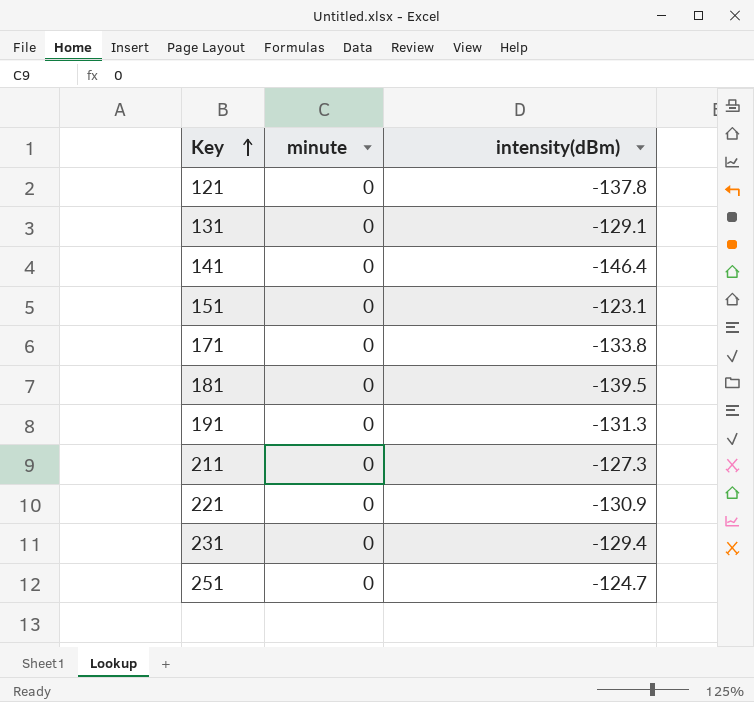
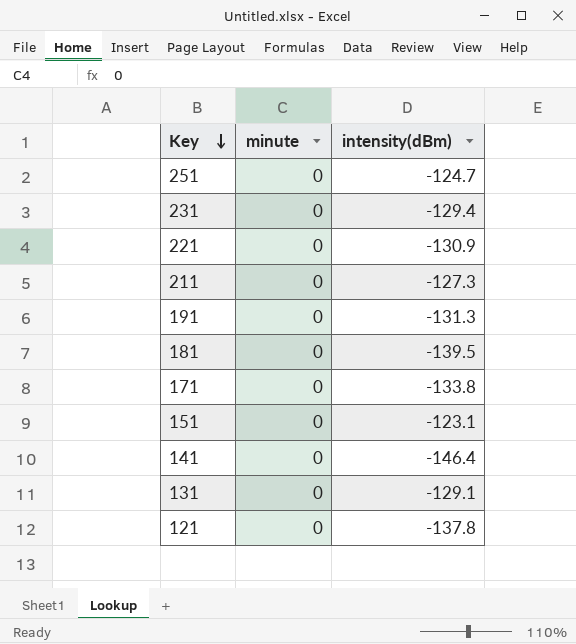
row order: Key ascending -> Key descending

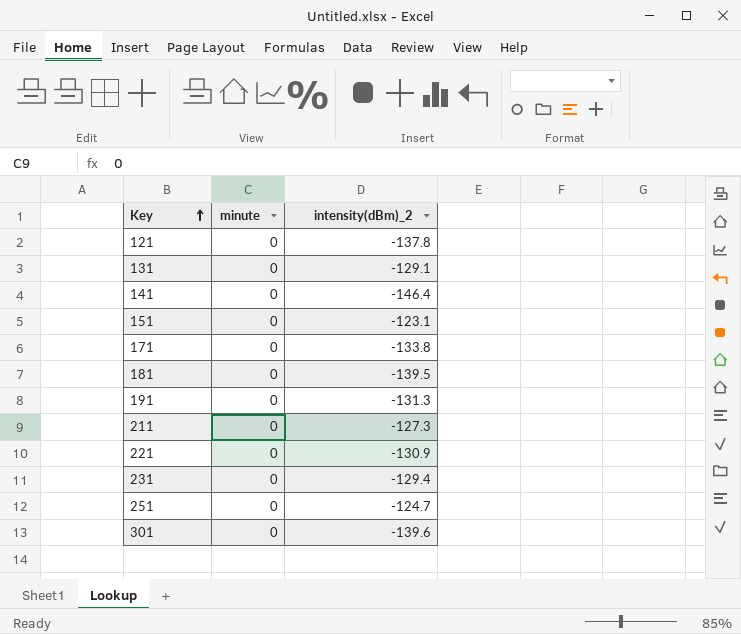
row order: Key descending -> Key ascending
column name: intensity(dBm) -> intensity(dBm)_2
row 301: none -> 0 | -139.6

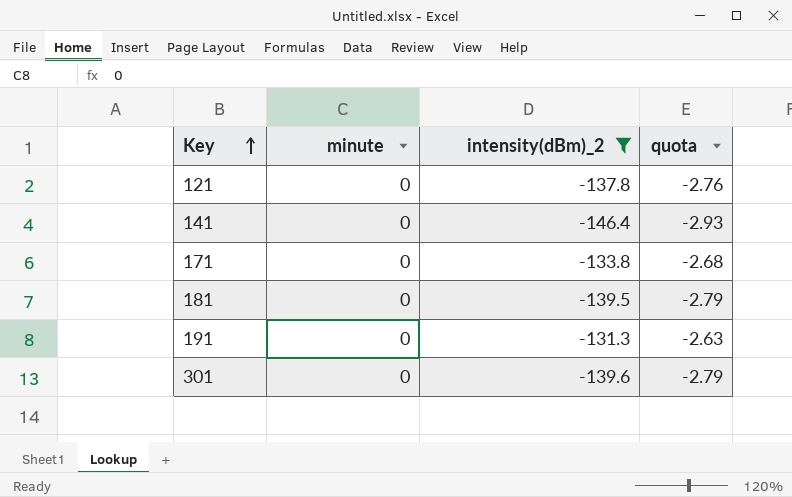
filter: none -> intensity(dBm)_2 <= -131.3
column quota | formula: none -> [intensity(dBm)_2] * 0.02

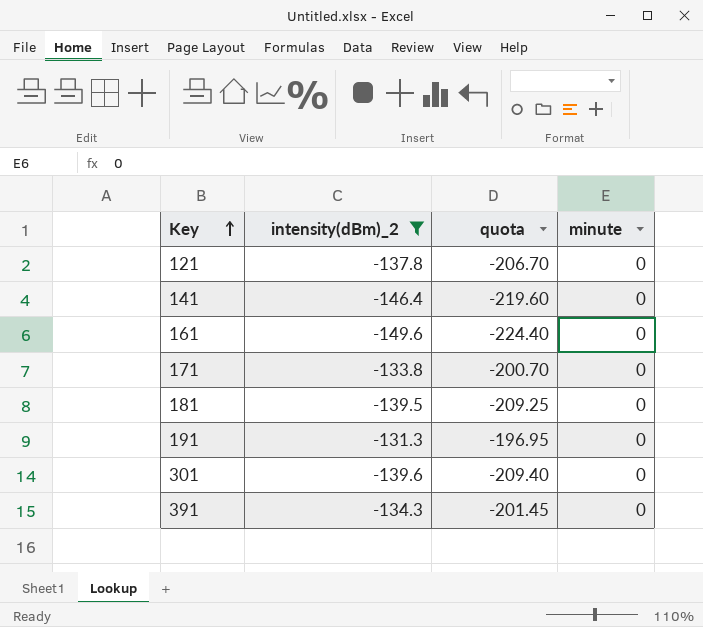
column quota | formula: [intensity(dBm)_2] * 0.02 -> [intensity(dBm)_2] * 1.5
column minute | position: 2 -> 4
row 161: none -> -149.6 | -224.40 | 0
row 391: none -> -134.3 | -201.45 | 0

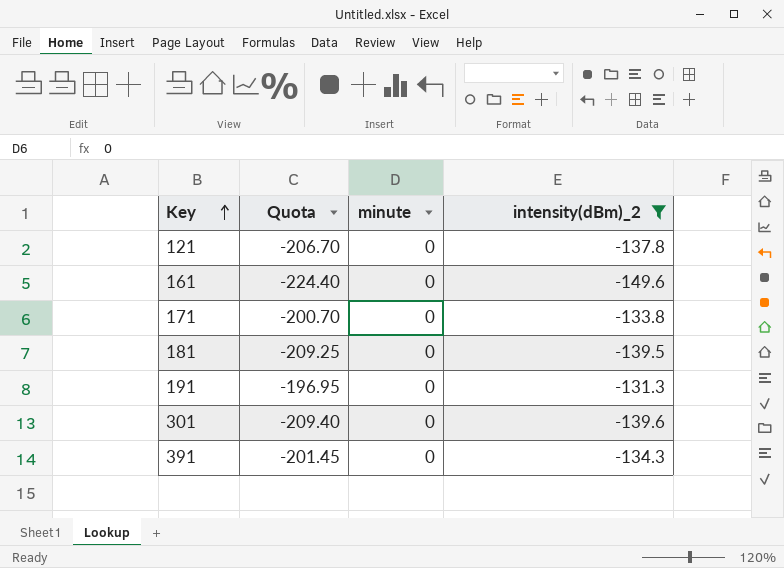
column name: quota -> Quota
column intensity(dBm)_2 | position: 2 -> 4
row 141: -146.4 | -219.60 | 0 -> none

